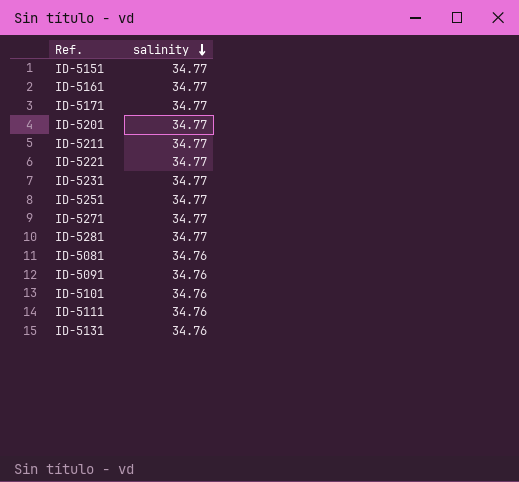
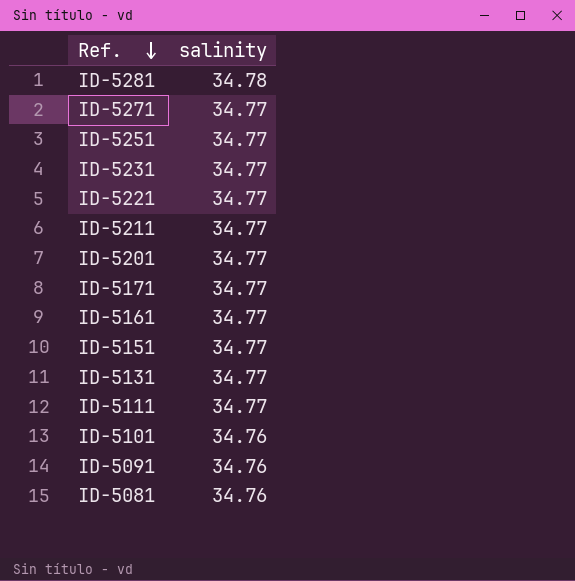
row order: salinity descending -> Ref. descending
ID-5281 | salinity: 34.77 -> 34.78
ID-5131 | salinity: 34.76 -> 34.77
ID-5111 | salinity: 34.76 -> 34.77

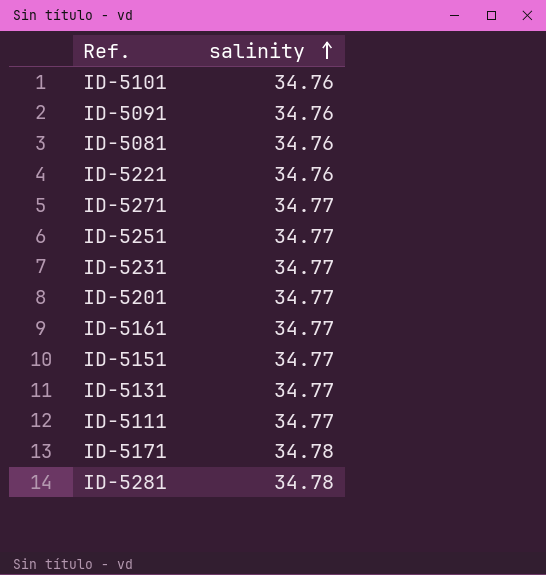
row order: Ref. descending -> salinity ascending
row ID-5211: 34.77 -> none
ID-5221 | salinity: 34.77 -> 34.76
ID-5171 | salinity: 34.77 -> 34.78

